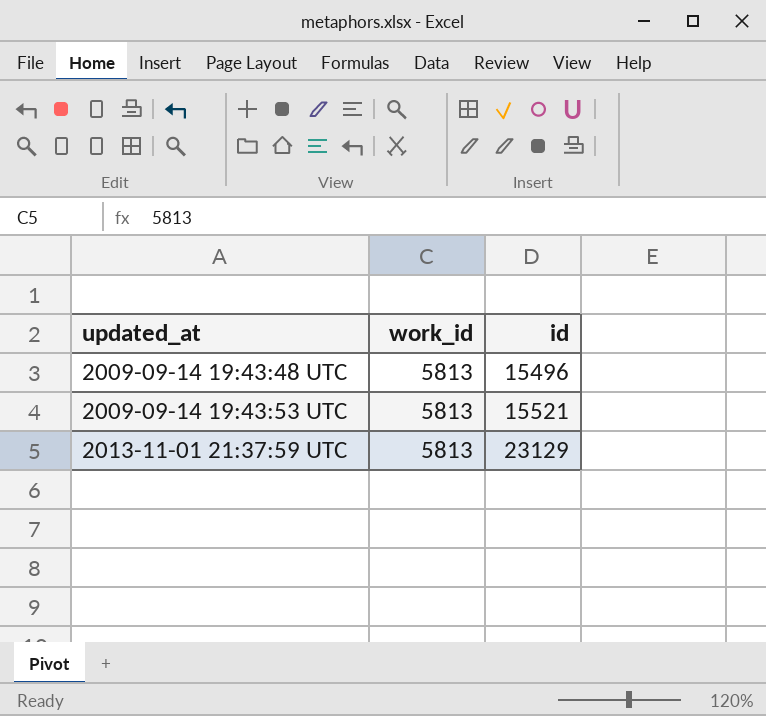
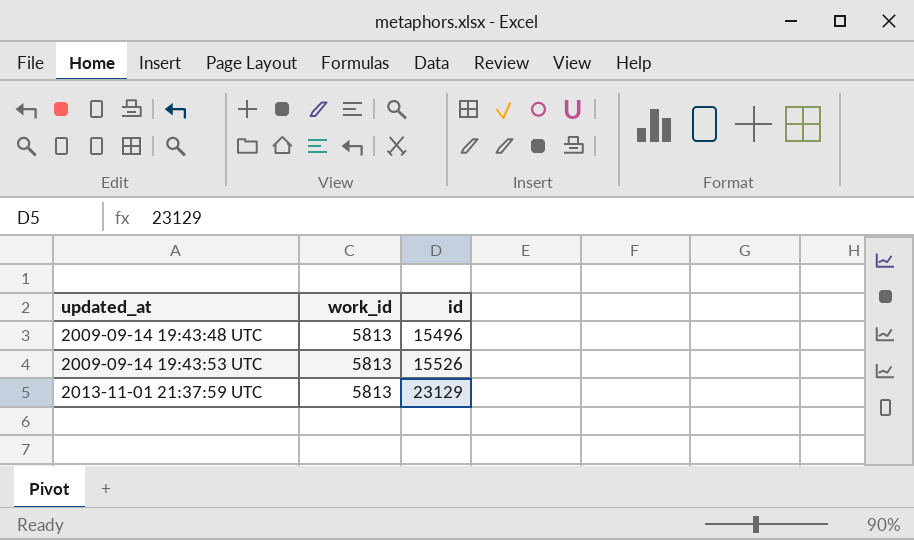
2009-09-14 19:43:53 UTC | id: 15521 -> 15526

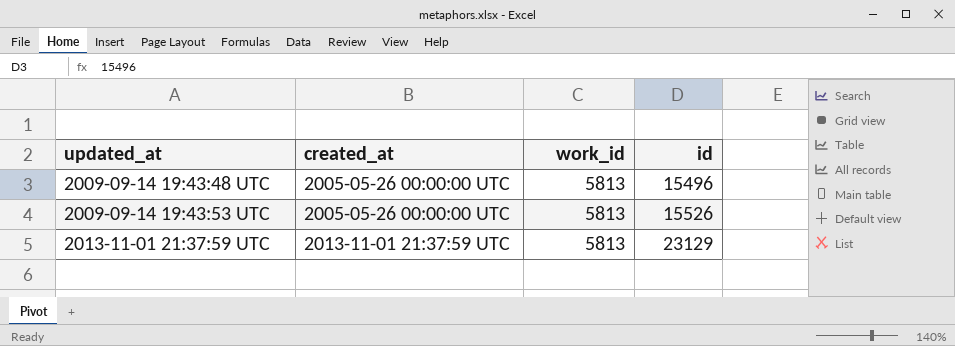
column created_at | position: none -> 2

